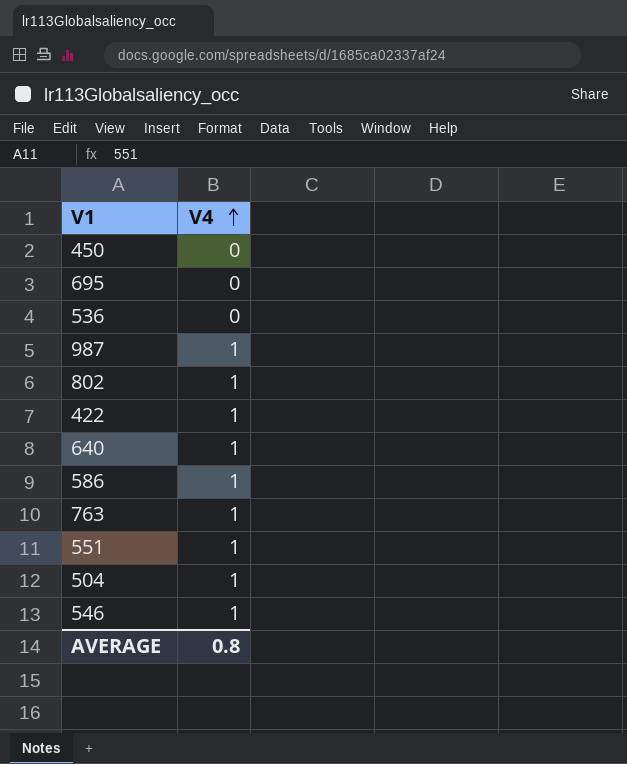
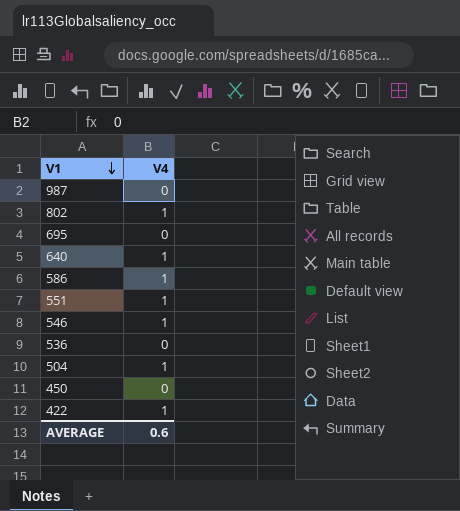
row order: V4 ascending -> V1 descending
row 763: 1 -> none
987 | V4: 1 -> 0
AVERAGE | V4: 0.8 -> 0.6

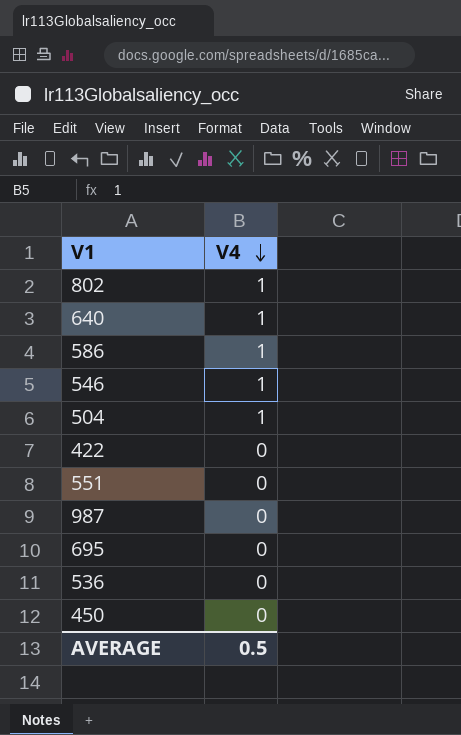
row order: V1 descending -> V4 descending
422 | V4: 1 -> 0
551 | V4: 1 -> 0
AVERAGE | V4: 0.6 -> 0.5

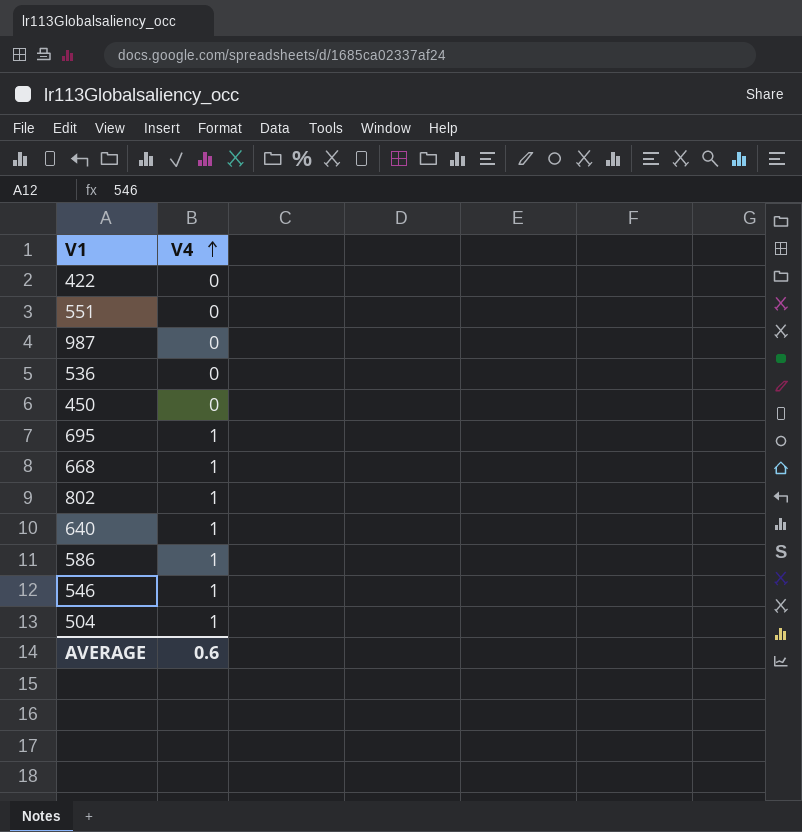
row order: V4 descending -> V4 ascending
695 | V4: 0 -> 1
row 668: none -> 1
AVERAGE | V4: 0.5 -> 0.6

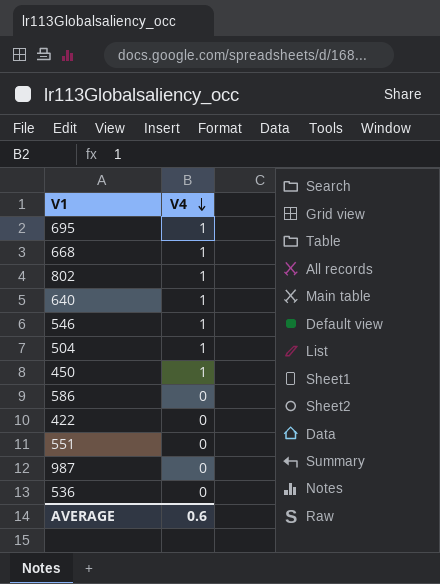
row order: V4 ascending -> V4 descending
450 | V4: 0 -> 1
586 | V4: 1 -> 0

